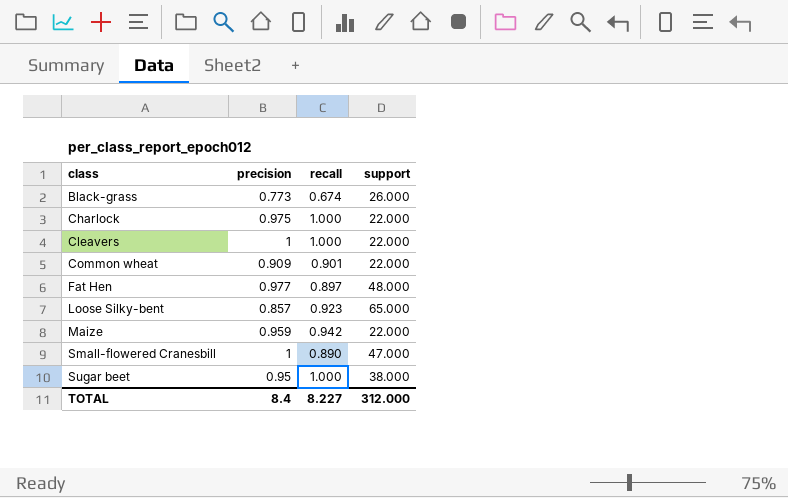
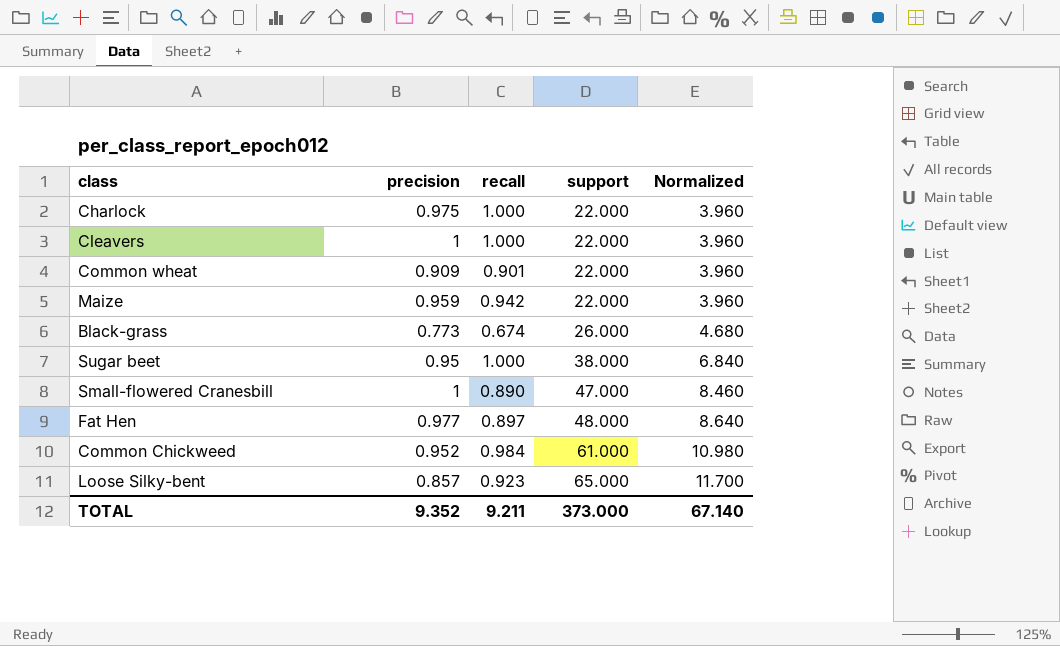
row order: class ascending -> support ascending
column Normalized | formula: none -> [support] * 0.18
row Common Chickweed: none -> 0.952 | 0.984 | 61.000 | 10.980
TOTAL | precision: 8.4 -> 9.352
TOTAL | recall: 8.227 -> 9.211
TOTAL | support: 312.000 -> 373.000

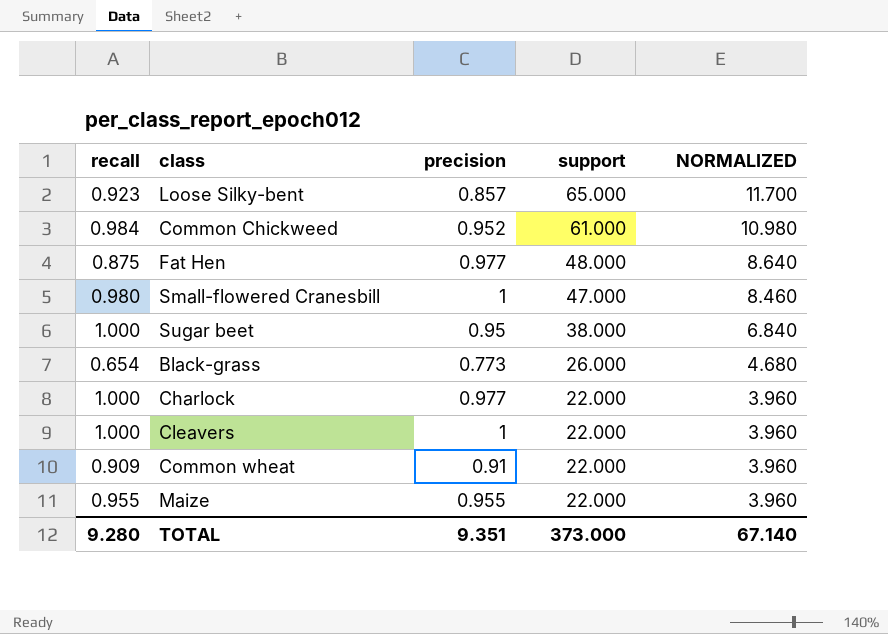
row order: support ascending -> support descending
column recall | position: 3 -> 1
column name: Normalized -> NORMALIZED
Fat Hen | recall: 0.897 -> 0.875
Small-flowered Cranesbill | recall: 0.890 -> 0.980
Black-grass | recall: 0.674 -> 0.654
Charlock | precision: 0.975 -> 0.977
Common wheat | recall: 0.901 -> 0.909
Common wheat | precision: 0.909 -> 0.91
Maize | recall: 0.942 -> 0.955
Maize | precision: 0.959 -> 0.955
TOTAL | recall: 9.211 -> 9.280
TOTAL | precision: 9.352 -> 9.351

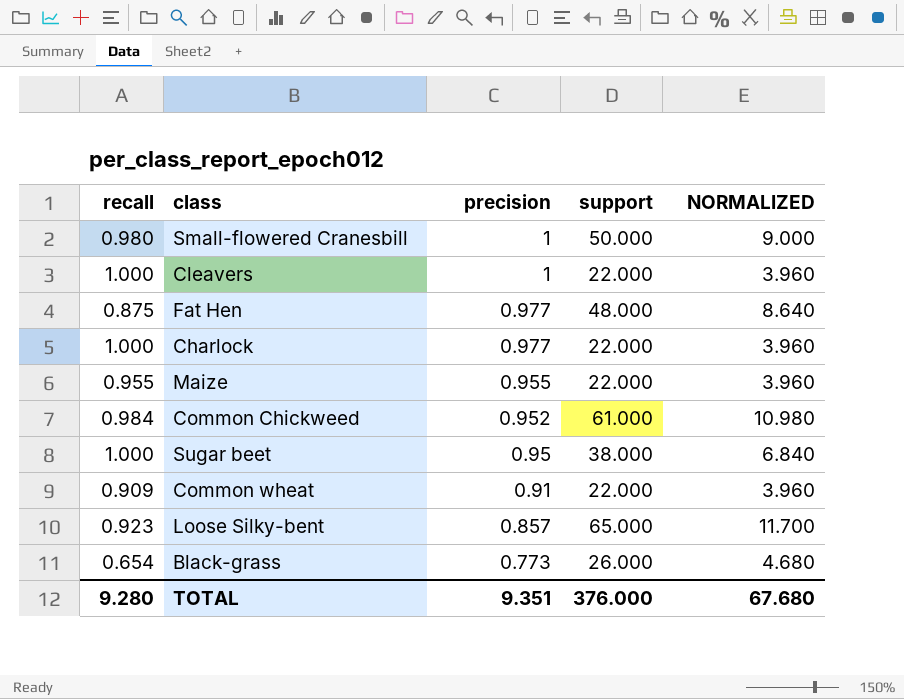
row order: support descending -> precision descending
Small-flowered Cranesbill | support: 47.000 -> 50.000
Small-flowered Cranesbill | NORMALIZED: 8.460 -> 9.000
TOTAL | support: 373.000 -> 376.000
TOTAL | NORMALIZED: 67.140 -> 67.680

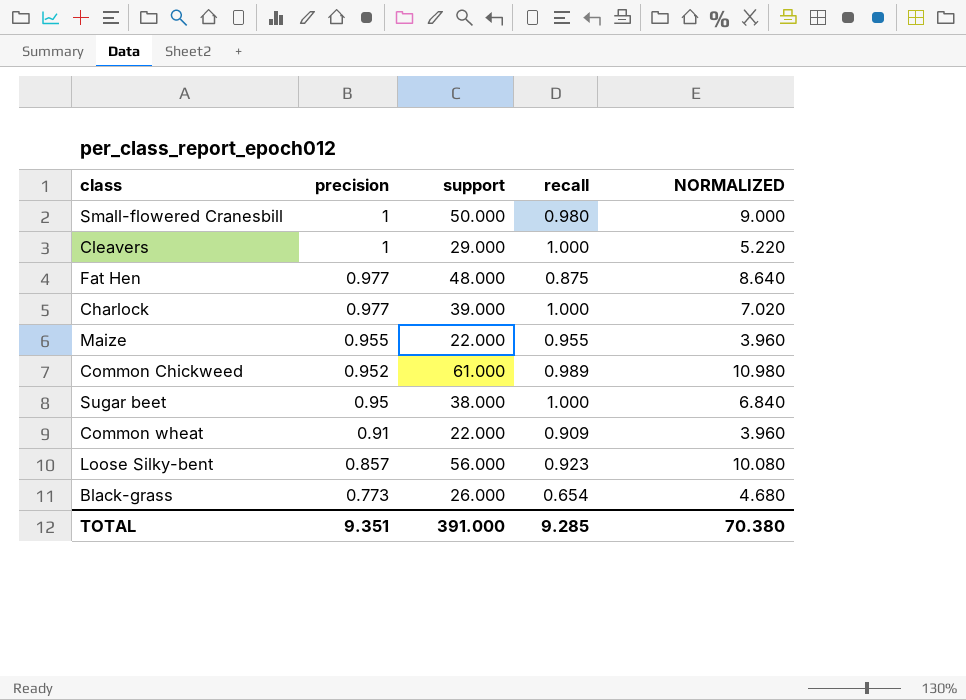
column recall | position: 1 -> 4
Cleavers | support: 22.000 -> 29.000
Cleavers | NORMALIZED: 3.960 -> 5.220
Charlock | support: 22.000 -> 39.000
Charlock | NORMALIZED: 3.960 -> 7.020
Common Chickweed | recall: 0.984 -> 0.989
Loose Silky-bent | support: 65.000 -> 56.000
Loose Silky-bent | NORMALIZED: 11.700 -> 10.080
TOTAL | support: 376.000 -> 391.000
TOTAL | recall: 9.280 -> 9.285
TOTAL | NORMALIZED: 67.680 -> 70.380

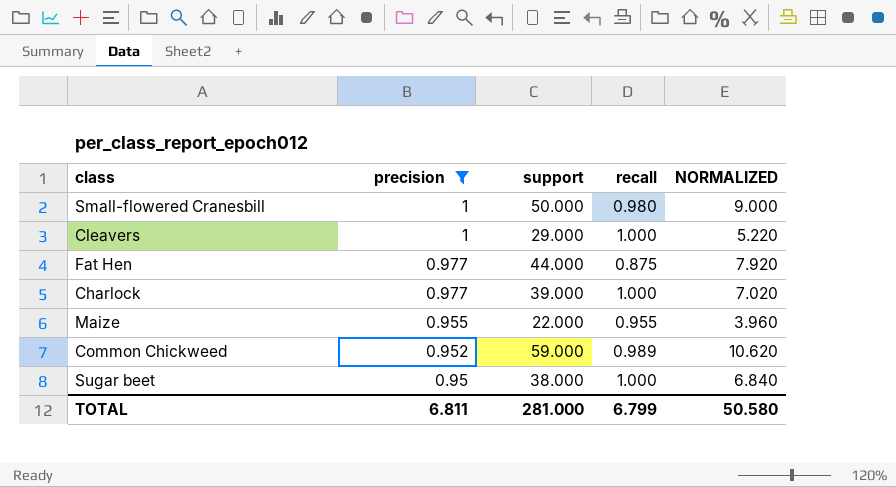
filter: none -> precision >= 0.95
Fat Hen | support: 48.000 -> 44.000
Fat Hen | NORMALIZED: 8.640 -> 7.920
Common Chickweed | support: 61.000 -> 59.000
Common Chickweed | NORMALIZED: 10.980 -> 10.620
TOTAL | precision: 9.351 -> 6.811
TOTAL | support: 391.000 -> 281.000
TOTAL | recall: 9.285 -> 6.799
TOTAL | NORMALIZED: 70.380 -> 50.580

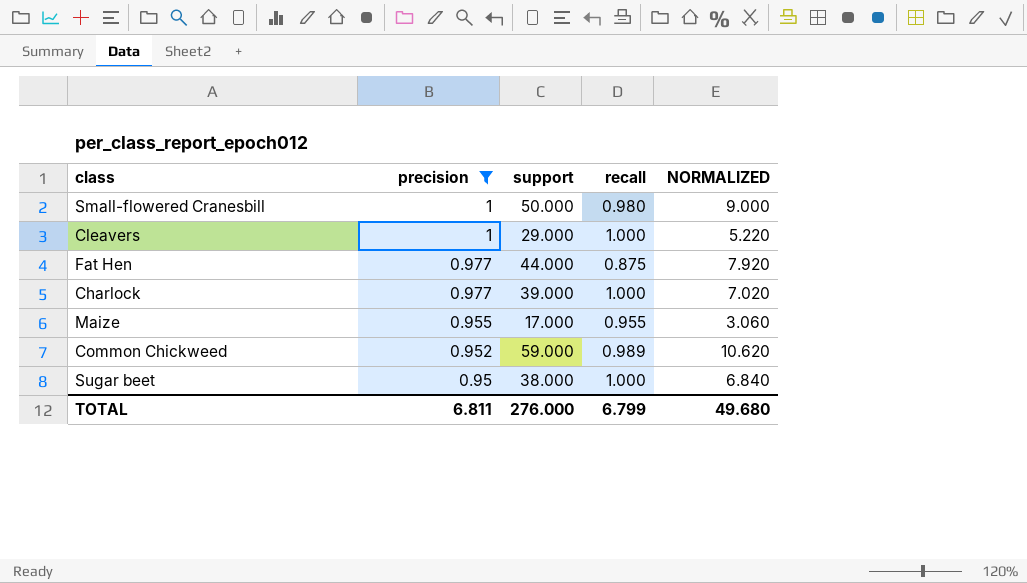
Maize | support: 22.000 -> 17.000
Maize | NORMALIZED: 3.960 -> 3.060
TOTAL | support: 281.000 -> 276.000
TOTAL | NORMALIZED: 50.580 -> 49.680

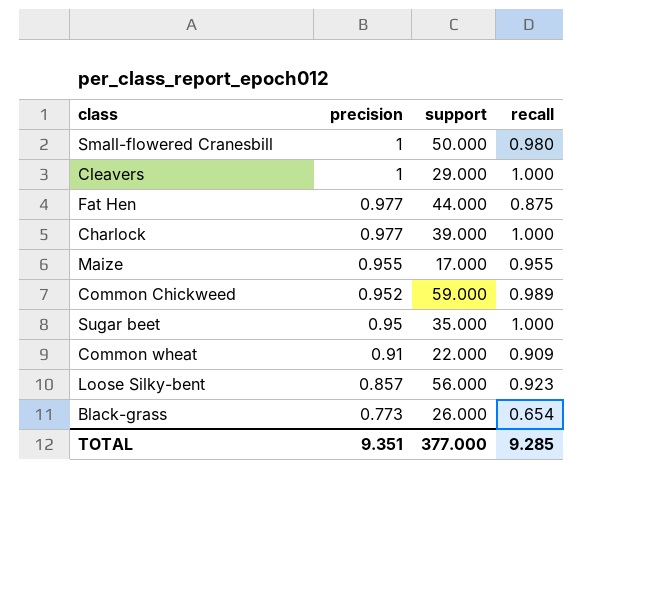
filter: precision >= 0.95 -> none
column NORMALIZED | formula: [support] * 0.18 -> none
Sugar beet | support: 38.000 -> 35.000
TOTAL | precision: 6.811 -> 9.351
TOTAL | support: 276.000 -> 377.000
TOTAL | recall: 6.799 -> 9.285

